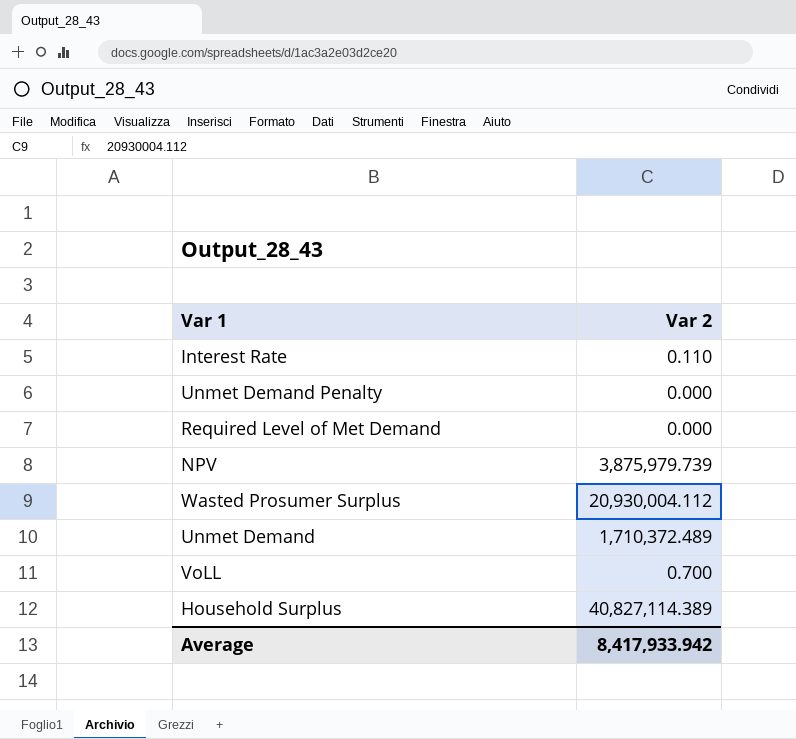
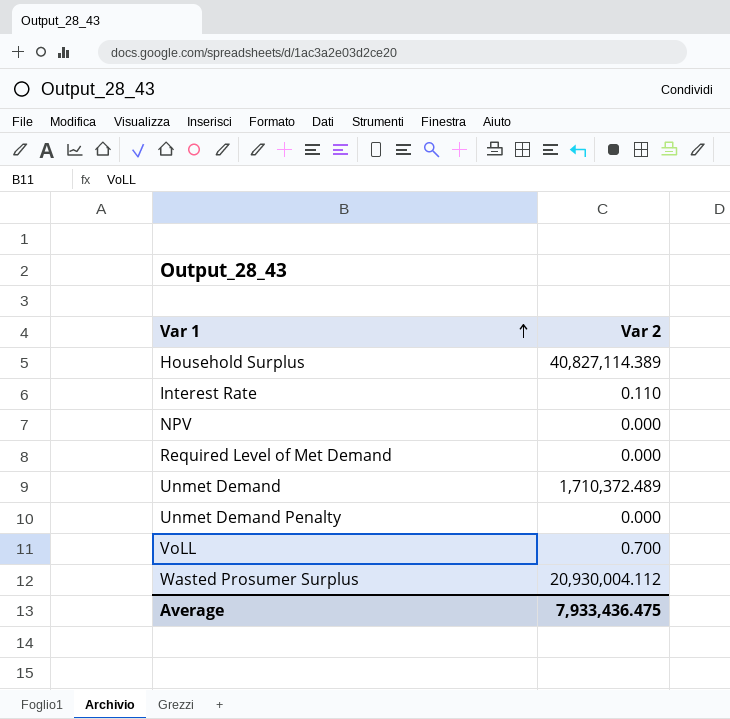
row order: none -> Var 1 ascending
NPV | Var 2: 3,875,979.739 -> 0.000
Average | Var 2: 8,417,933.942 -> 7,933,436.475

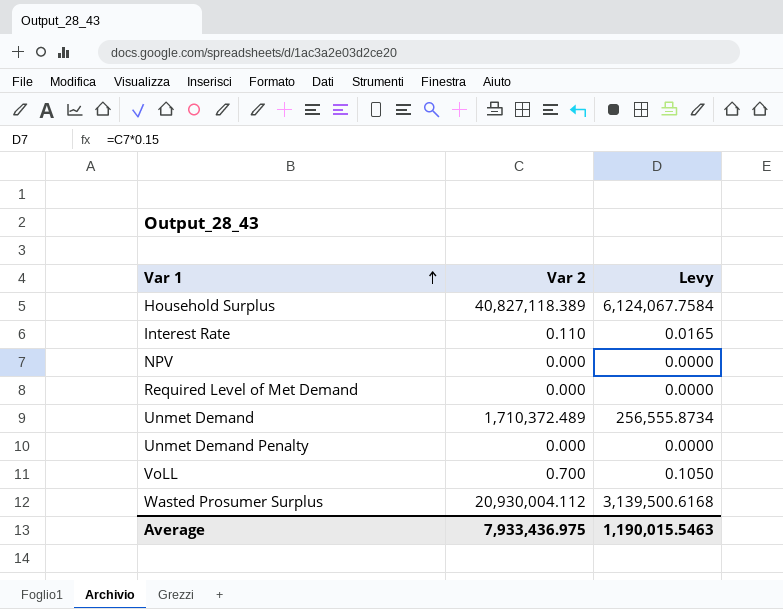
column Levy | formula: none -> [Var 2] * 0.15
Household Surplus | Var 2: 40,827,114.389 -> 40,827,118.389
Average | Var 2: 7,933,436.475 -> 7,933,436.975

